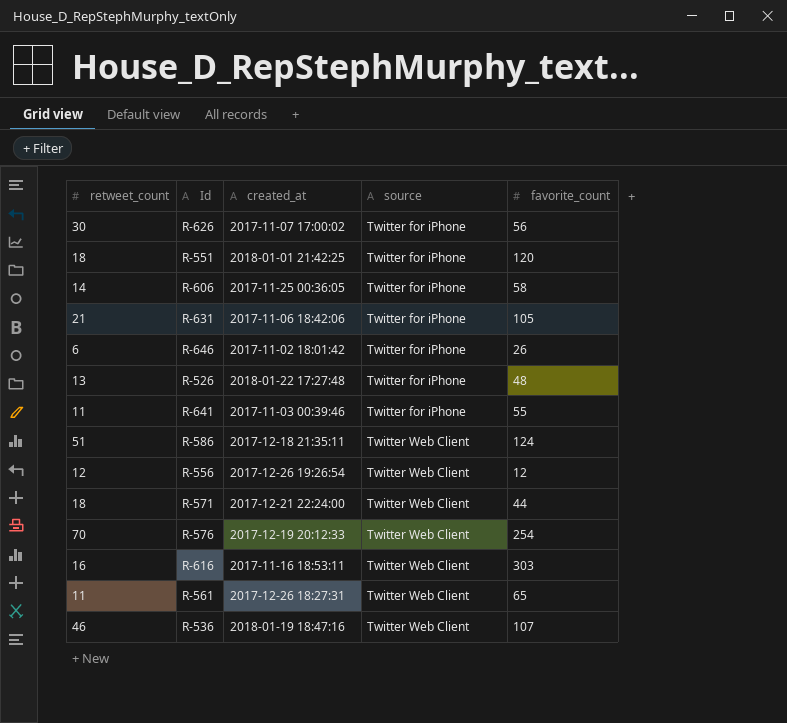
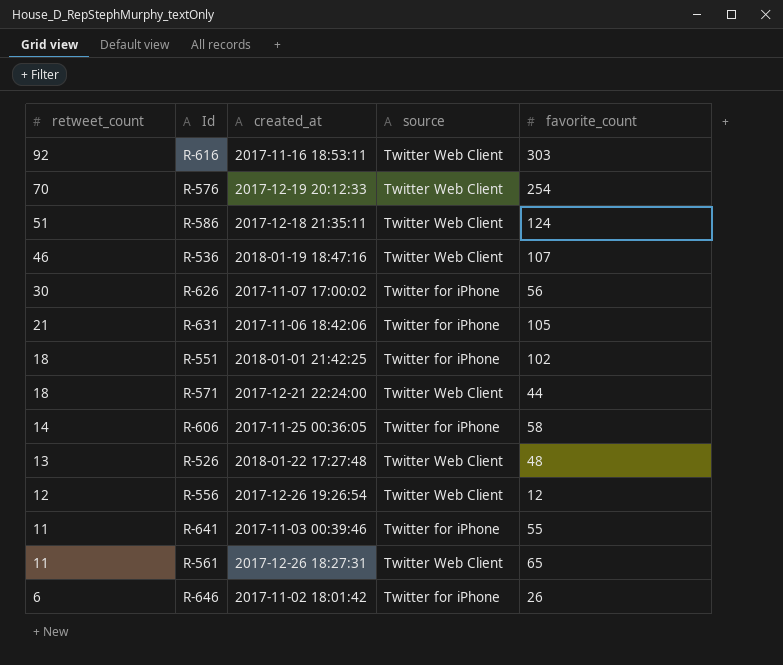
row order: source ascending -> retweet_count descending
R-616 | retweet_count: 16 -> 92
R-551 | favorite_count: 120 -> 102
R-526 | source: Twitter for iPhone -> Twitter Web Client

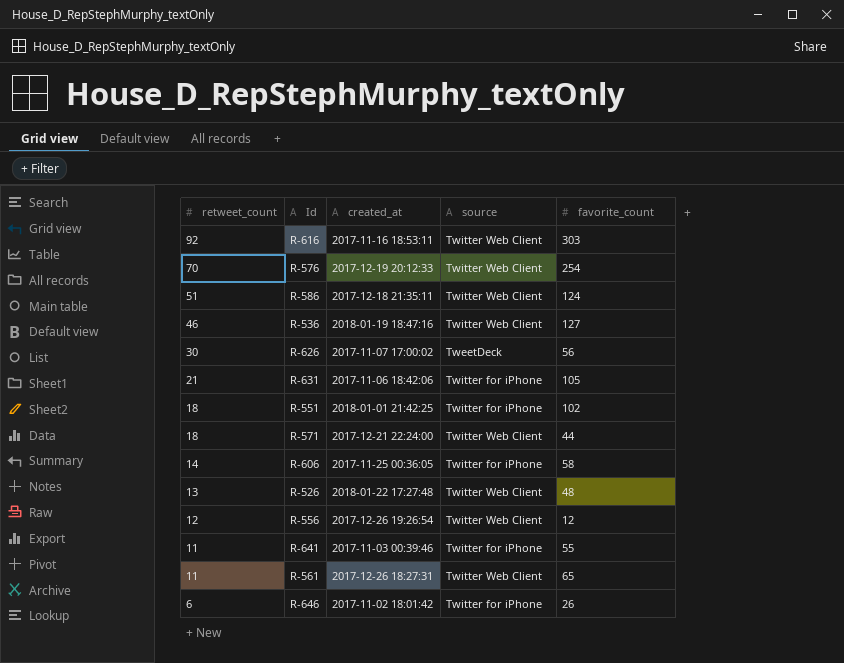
R-536 | favorite_count: 107 -> 127
R-626 | source: Twitter for iPhone -> TweetDeck

